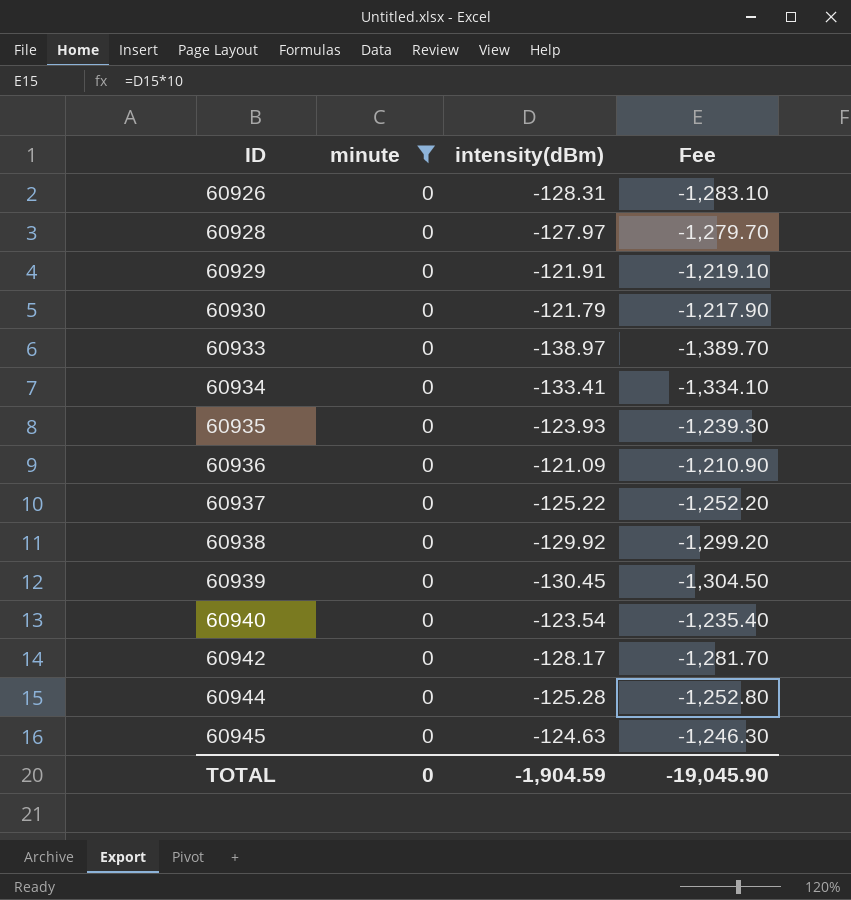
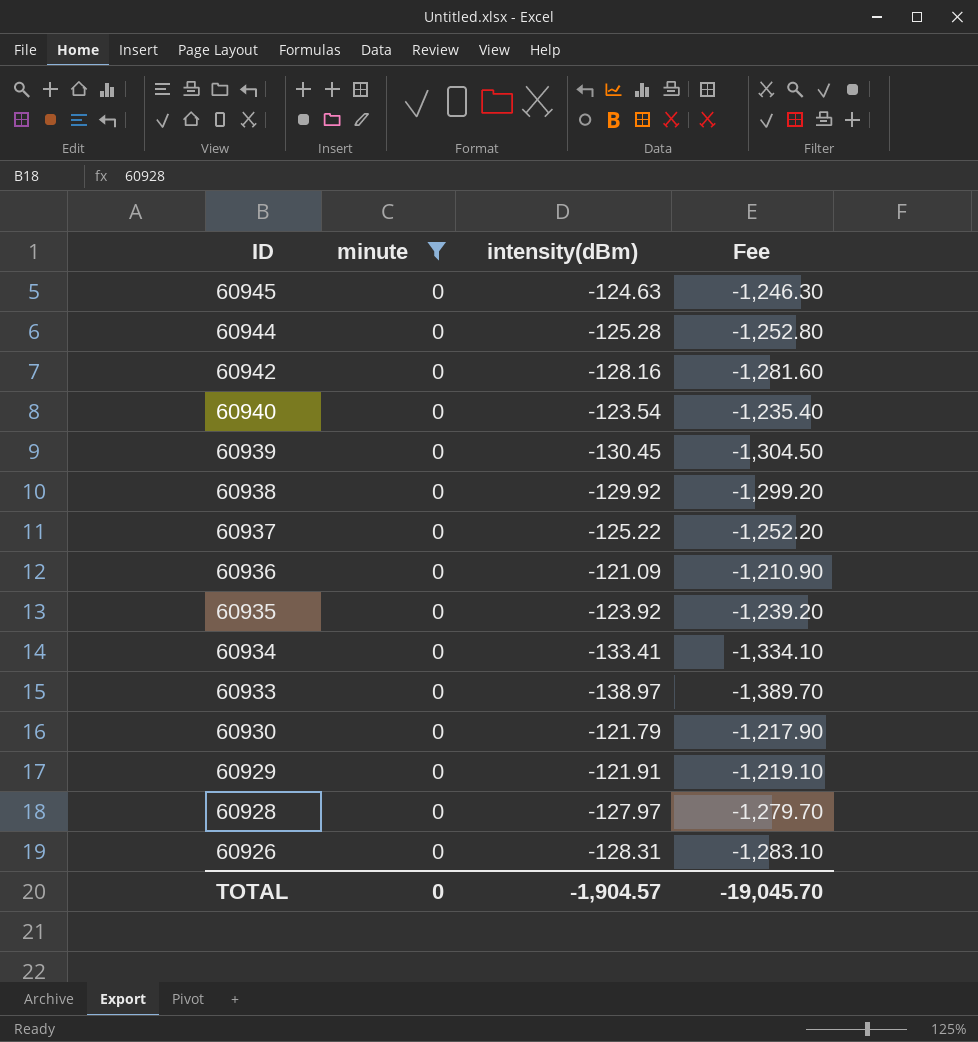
row order: ID ascending -> ID descending
60942 | intensity(dBm): -128.17 -> -128.16
60942 | Fee: -1,281.70 -> -1,281.60
60935 | intensity(dBm): -123.93 -> -123.92
60935 | Fee: -1,239.30 -> -1,239.20
TOTAL | intensity(dBm): -1,904.59 -> -1,904.57
TOTAL | Fee: -19,045.90 -> -19,045.70

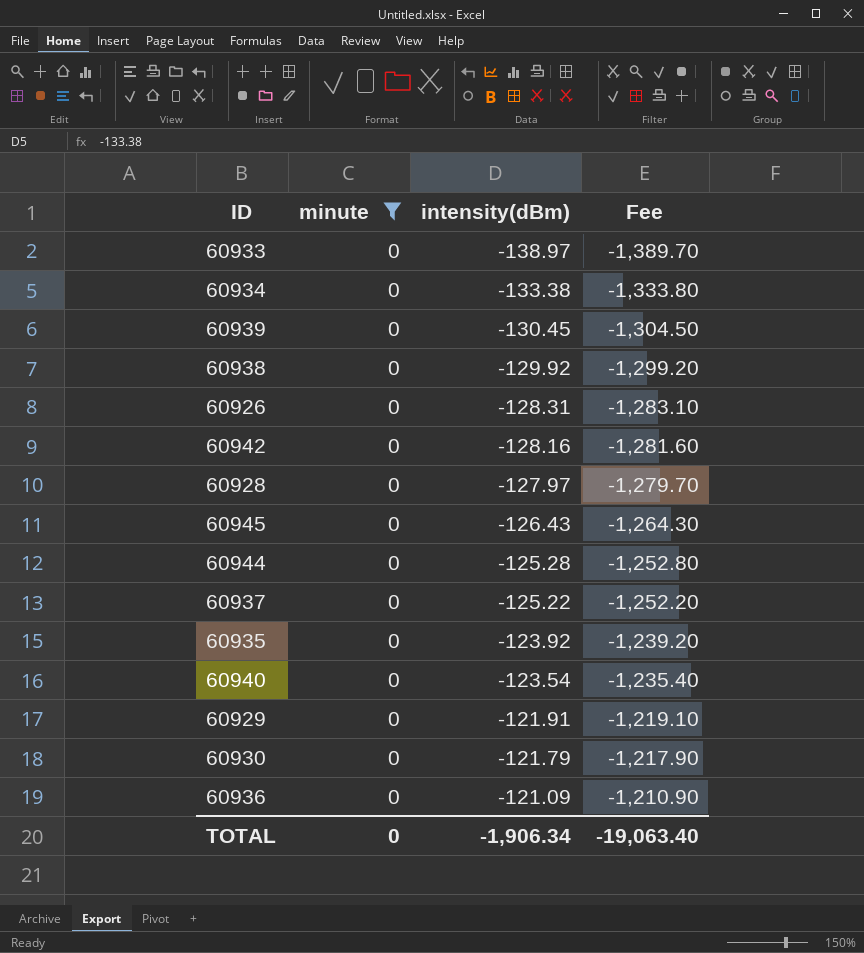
row order: ID descending -> intensity(dBm) ascending
60934 | intensity(dBm): -133.41 -> -133.38
60934 | Fee: -1,334.10 -> -1,333.80
60945 | intensity(dBm): -124.63 -> -126.43
60945 | Fee: -1,246.30 -> -1,264.30
TOTAL | intensity(dBm): -1,904.57 -> -1,906.34
TOTAL | Fee: -19,045.70 -> -19,063.40

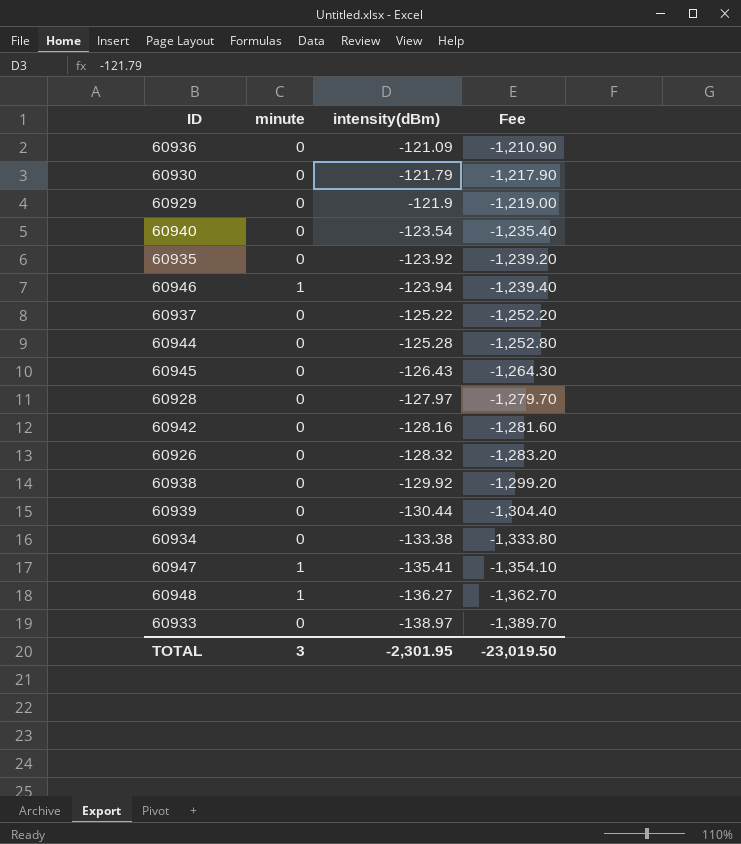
filter: minute = 0 -> none
row order: intensity(dBm) ascending -> intensity(dBm) descending
60929 | intensity(dBm): -121.91 -> -121.9
60929 | Fee: -1,219.10 -> -1,219.00
60926 | intensity(dBm): -128.31 -> -128.32
60926 | Fee: -1,283.10 -> -1,283.20
60939 | intensity(dBm): -130.45 -> -130.44
60939 | Fee: -1,304.50 -> -1,304.40
TOTAL | minute: 0 -> 3
TOTAL | intensity(dBm): -1,906.34 -> -2,301.95
TOTAL | Fee: -19,063.40 -> -23,019.50

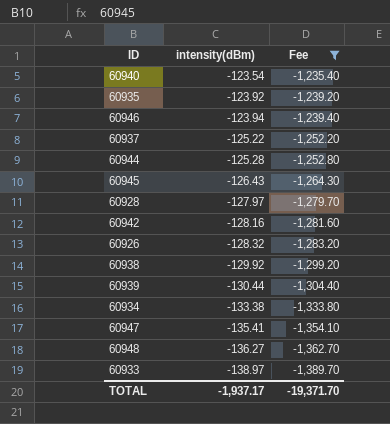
filter: none -> Fee <= -1,235.40
column minute | position: 2 -> none
TOTAL | intensity(dBm): -2,301.95 -> -1,937.17
TOTAL | Fee: -23,019.50 -> -19,371.70

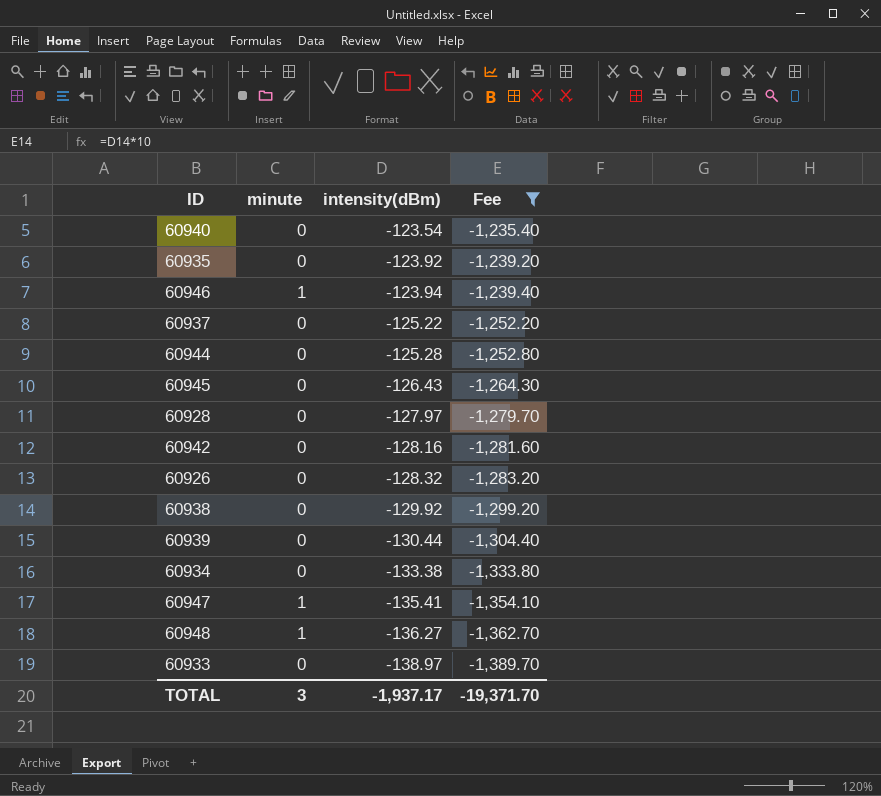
column minute | position: none -> 2

